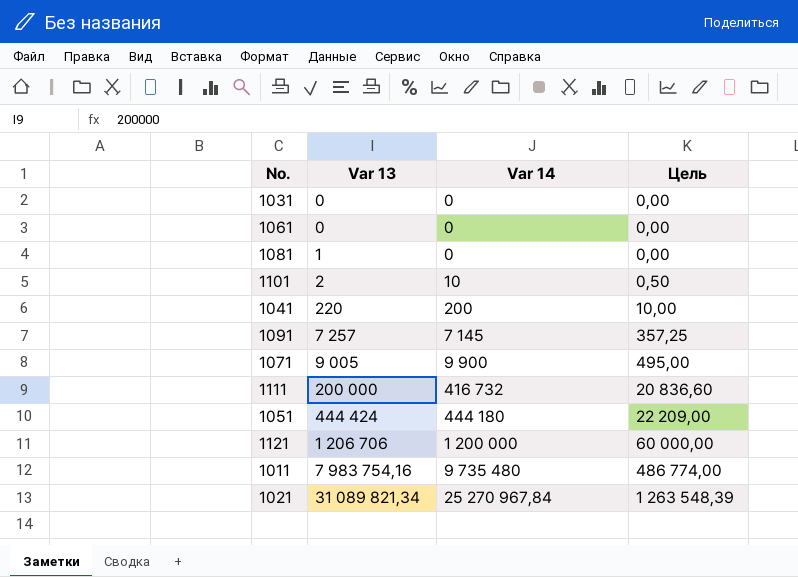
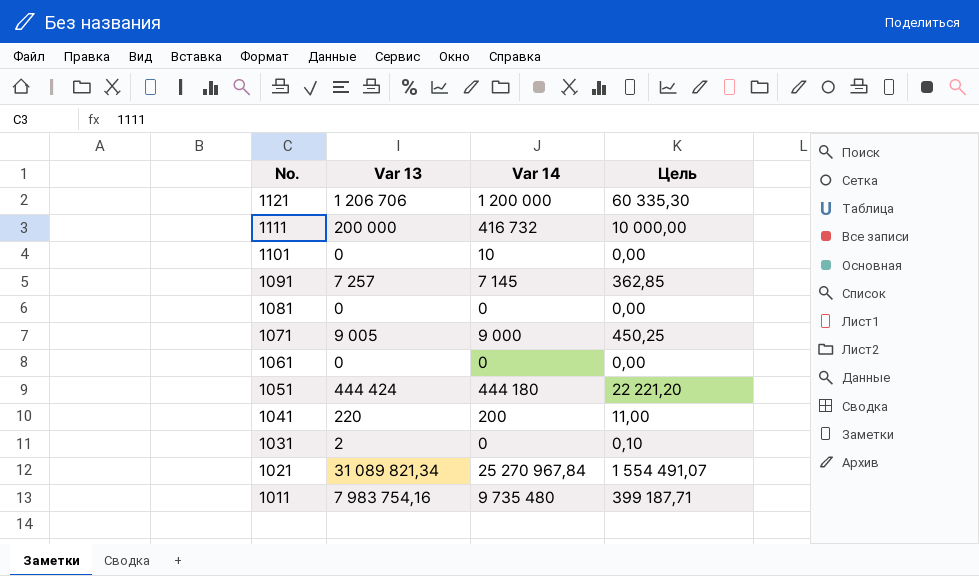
row order: Var 13 ascending -> No. descending
column Цель | formula: [Var 14] * 0,05 -> [Var 13] * 0,05
1101 | Var 13: 2 -> 0
1081 | Var 13: 1 -> 0
1071 | Var 14: 9 900 -> 9 000
1031 | Var 13: 0 -> 2

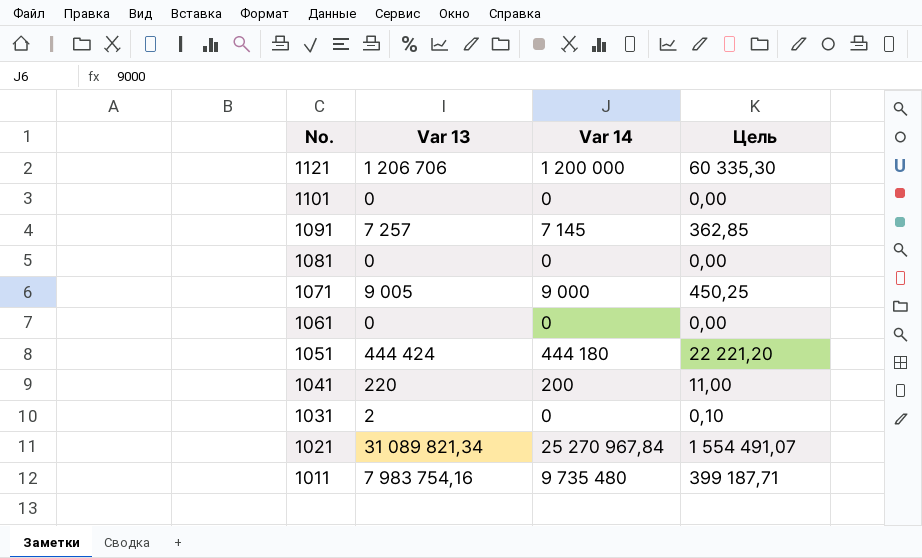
row 1111: 200 000 | 416 732 | 10 000,00 -> none
1101 | Var 14: 10 -> 0

